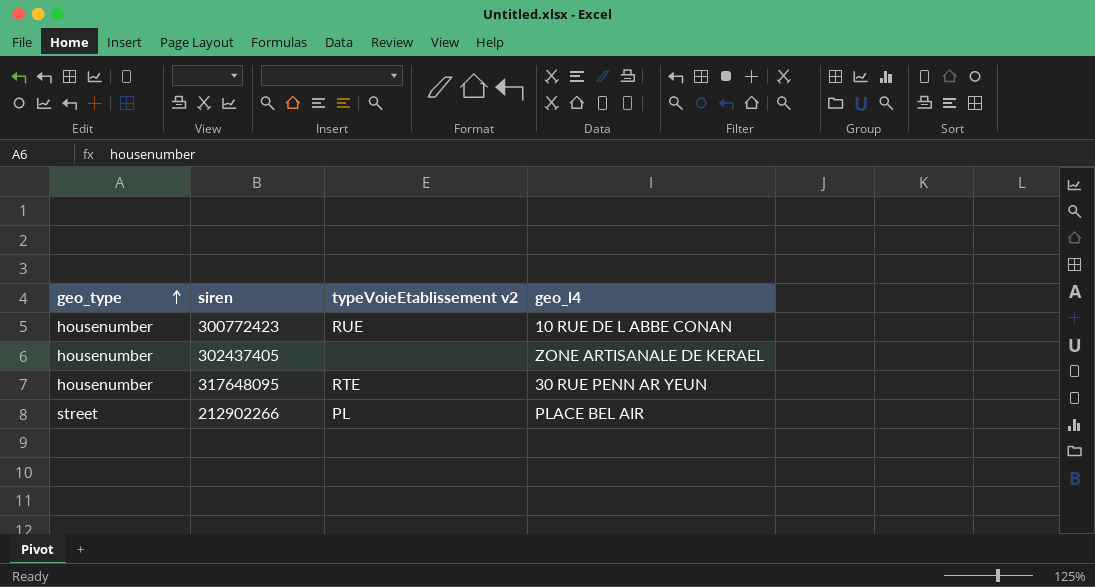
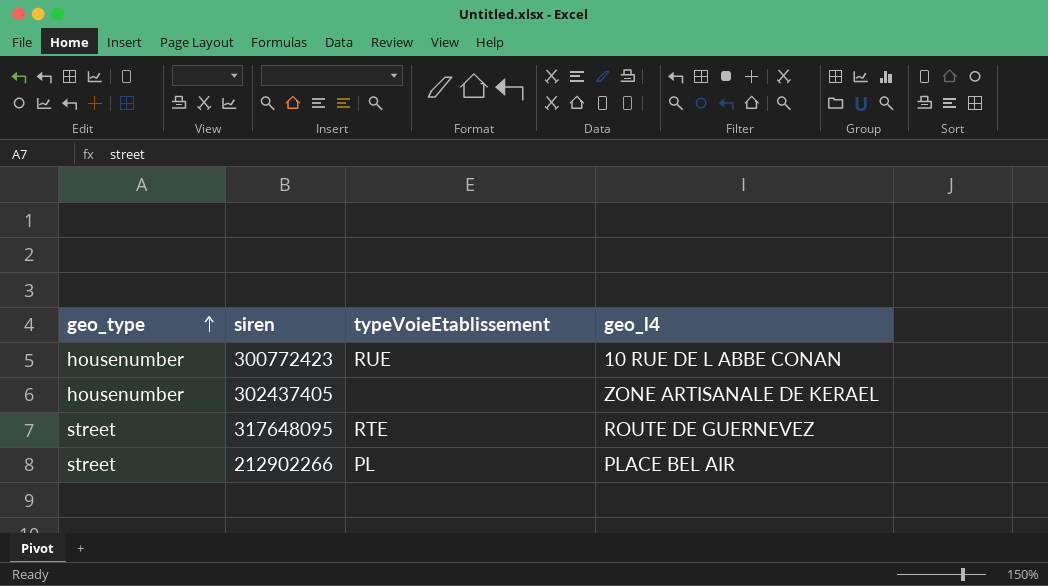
column name: typeVoieEtablissement v2 -> typeVoieEtablissement
317648095 | geo_type: housenumber -> street
317648095 | geo_l4: 30 RUE PENN AR YEUN -> ROUTE DE GUERNEVEZ

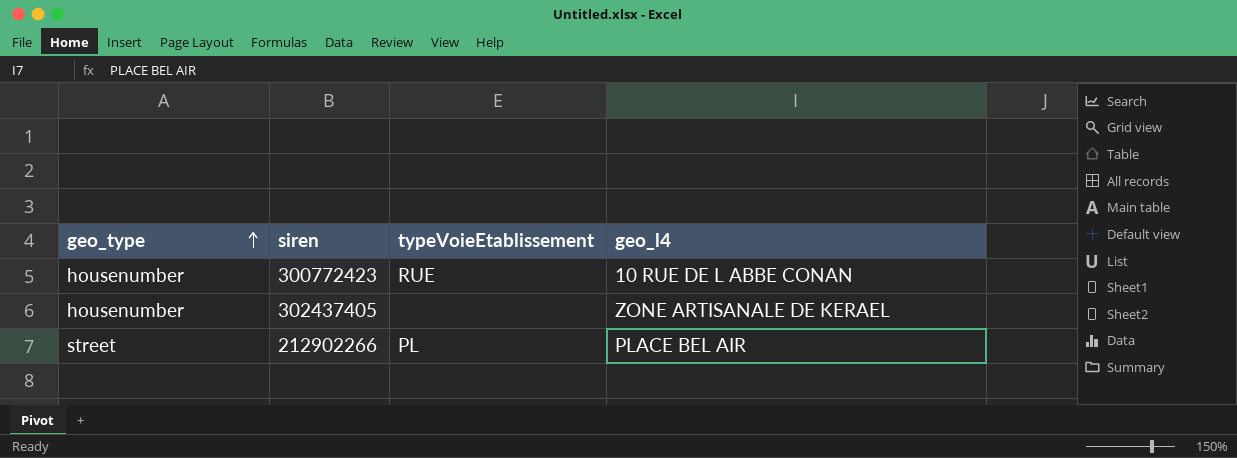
row 317648095: street | RTE | ROUTE DE GUERNEVEZ -> none

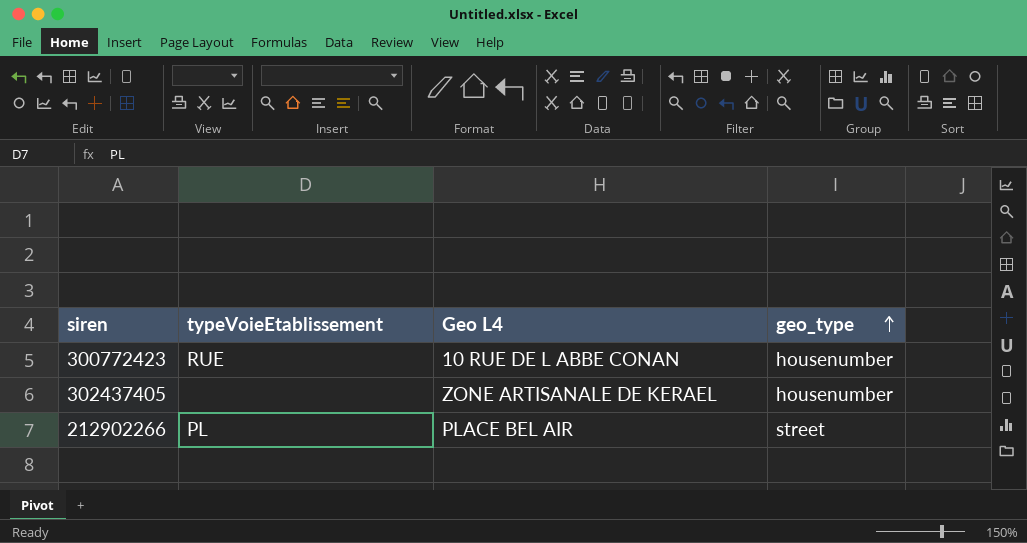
column name: geo_l4 -> Geo L4
column geo_type | position: 1 -> 4

